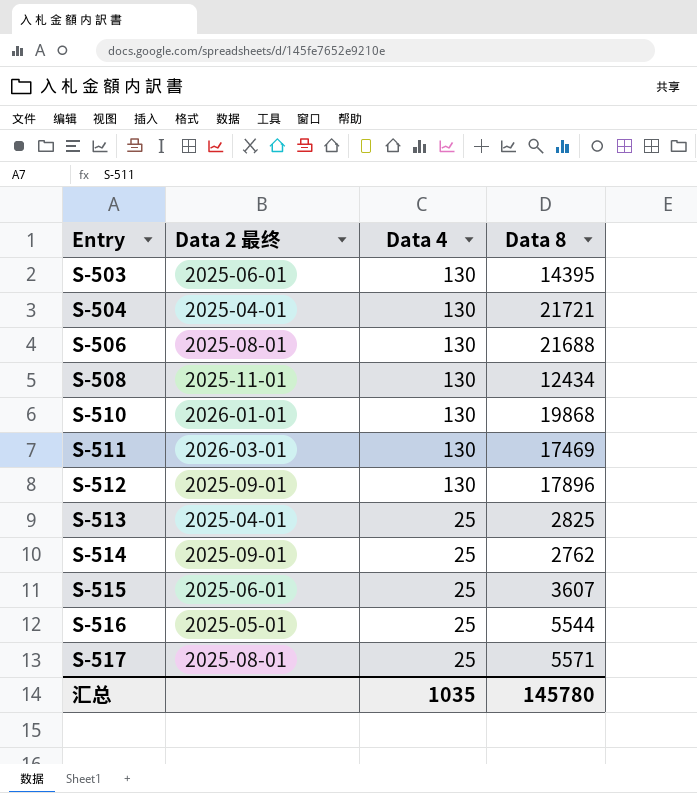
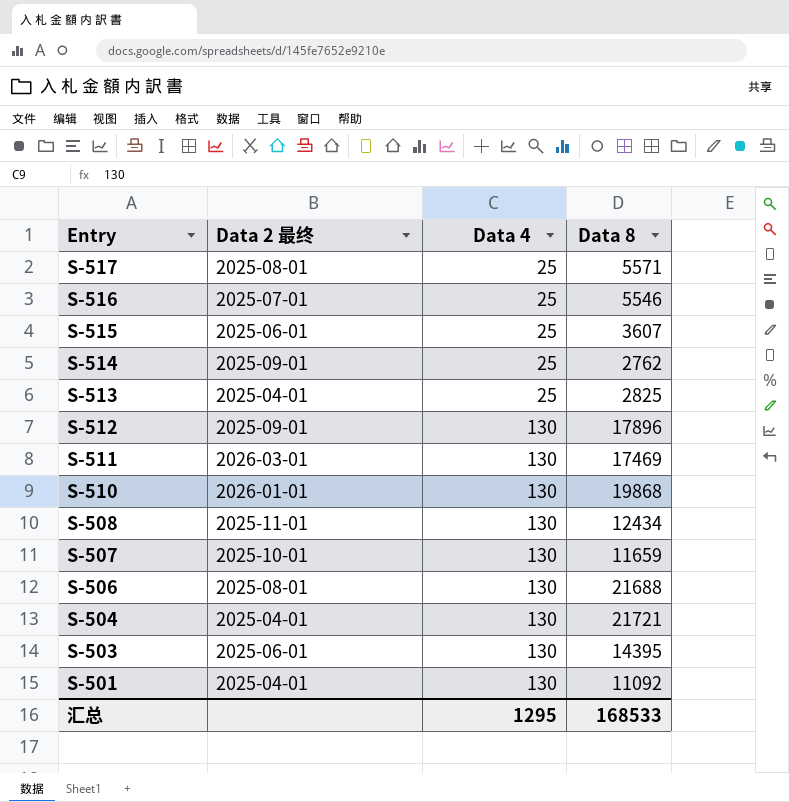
row order: Entry ascending -> Entry descending
S-516 | Data 2 最终: 2025-05-01 -> 2025-07-01
S-516 | Data 8: 5544 -> 5546
row S-507: none -> 2025-10-01 | 130 | 11659
row S-501: none -> 2025-04-01 | 130 | 11092
汇总 | Data 4: 1035 -> 1295
汇总 | Data 8: 145780 -> 168533

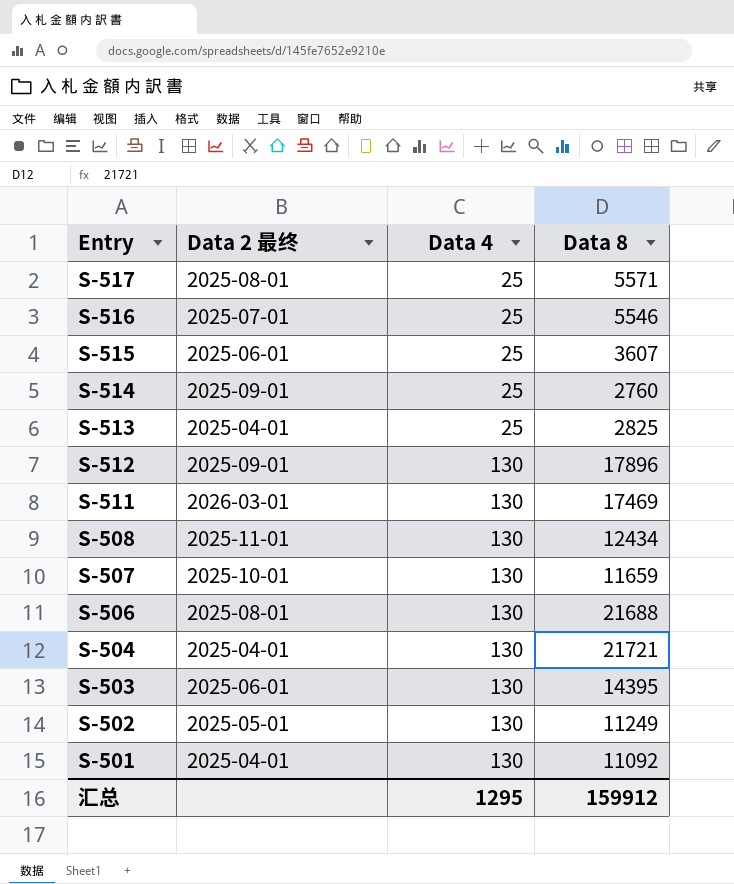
row S-510: 2026-01-01 | 130 | 19868 -> none
S-514 | Data 8: 2762 -> 2760
row S-502: none -> 2025-05-01 | 130 | 11249
汇总 | Data 8: 168533 -> 159912

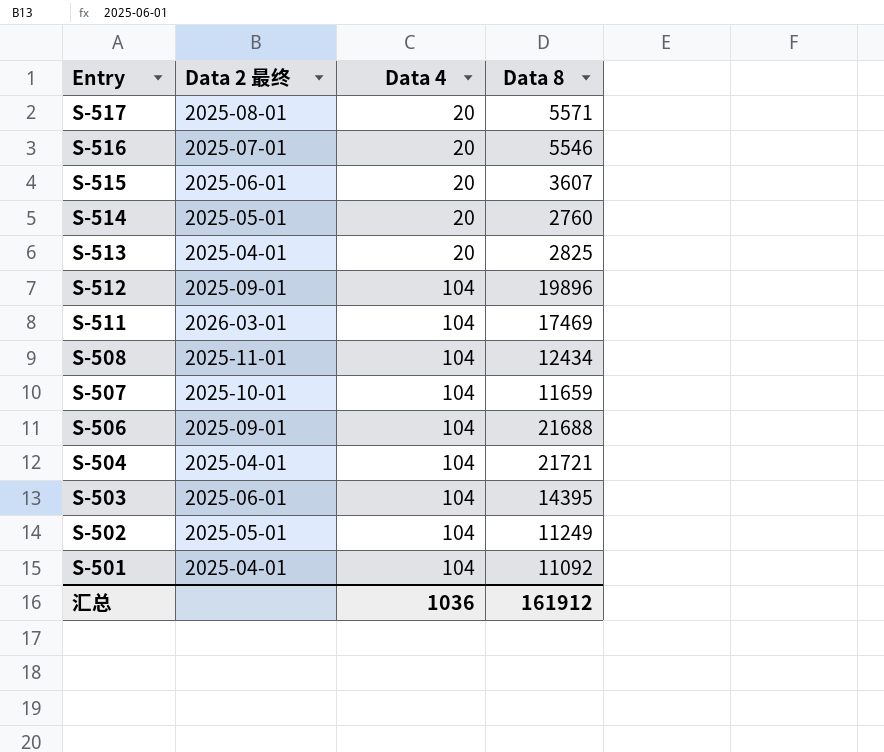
S-517 | Data 4: 25 -> 20
S-516 | Data 4: 25 -> 20
S-515 | Data 4: 25 -> 20
S-514 | Data 2 最终: 2025-09-01 -> 2025-05-01
S-514 | Data 4: 25 -> 20
S-513 | Data 4: 25 -> 20
S-512 | Data 4: 130 -> 104
S-512 | Data 8: 17896 -> 19896
S-511 | Data 4: 130 -> 104
S-508 | Data 4: 130 -> 104
S-507 | Data 4: 130 -> 104
S-506 | Data 2 最终: 2025-08-01 -> 2025-09-01
S-506 | Data 4: 130 -> 104
S-504 | Data 4: 130 -> 104
S-503 | Data 4: 130 -> 104
S-502 | Data 4: 130 -> 104
S-501 | Data 4: 130 -> 104
汇总 | Data 4: 1295 -> 1036
汇总 | Data 8: 159912 -> 161912

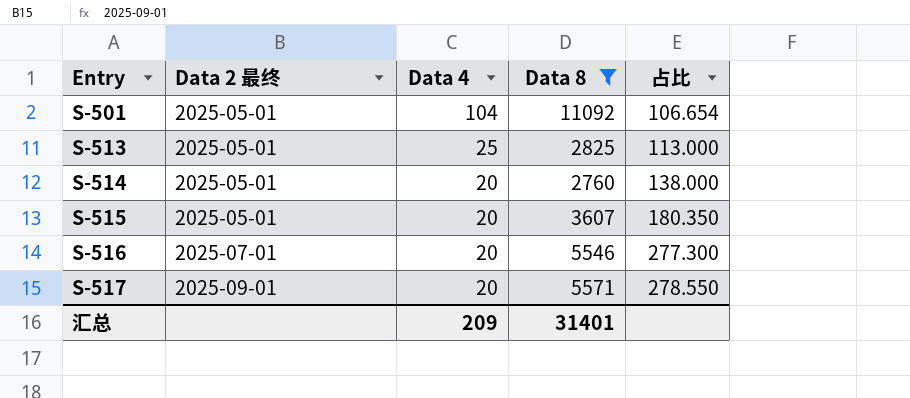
filter: none -> Data 8 <= 11092
row order: Entry descending -> Entry ascending
column 占比 | formula: none -> [Data 8] / [Data 4]
S-501 | Data 2 最终: 2025-04-01 -> 2025-05-01
S-513 | Data 2 最终: 2025-04-01 -> 2025-05-01
S-513 | Data 4: 20 -> 25
S-515 | Data 2 最终: 2025-06-01 -> 2025-05-01
S-517 | Data 2 最终: 2025-08-01 -> 2025-09-01
汇总 | Data 4: 1036 -> 209
汇总 | Data 8: 161912 -> 31401

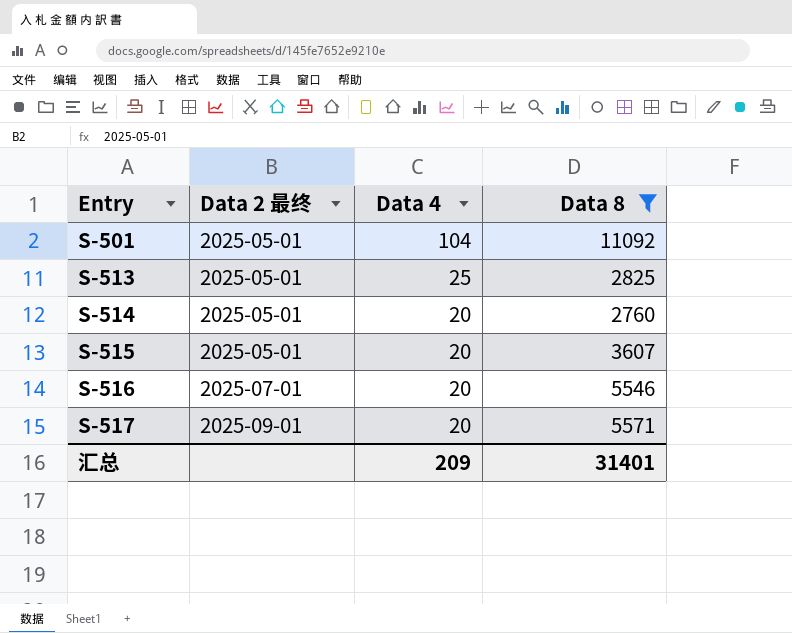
column 占比 | formula: [Data 8] / [Data 4] -> none

